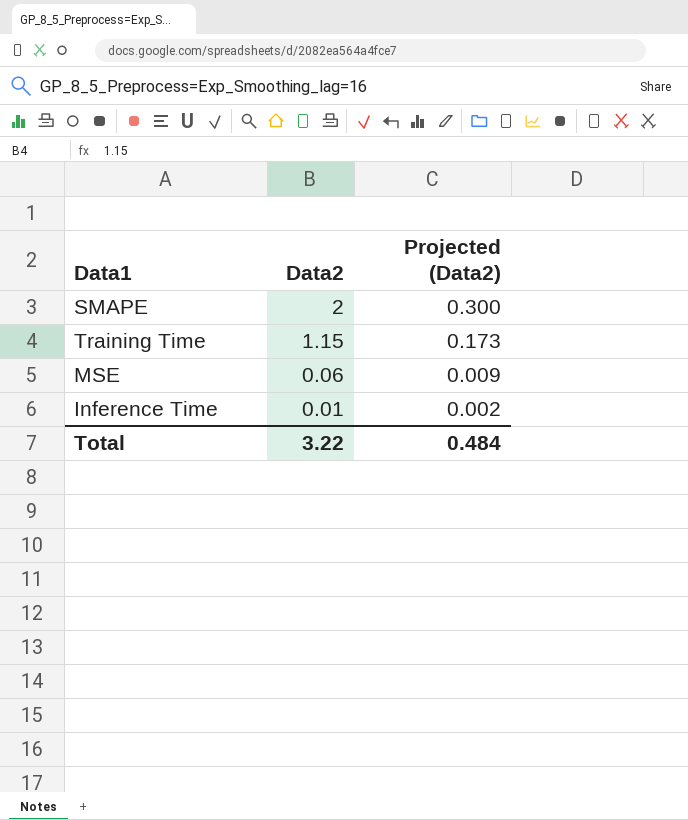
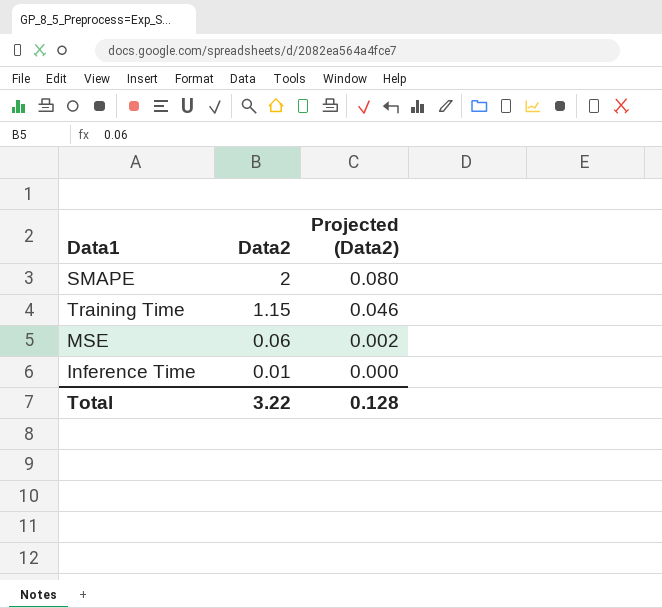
column Projected (Data2) | formula: [Data2] * 0.15 -> [Data2] * 0.04
Total | Projected (Data2): 0.484 -> 0.128

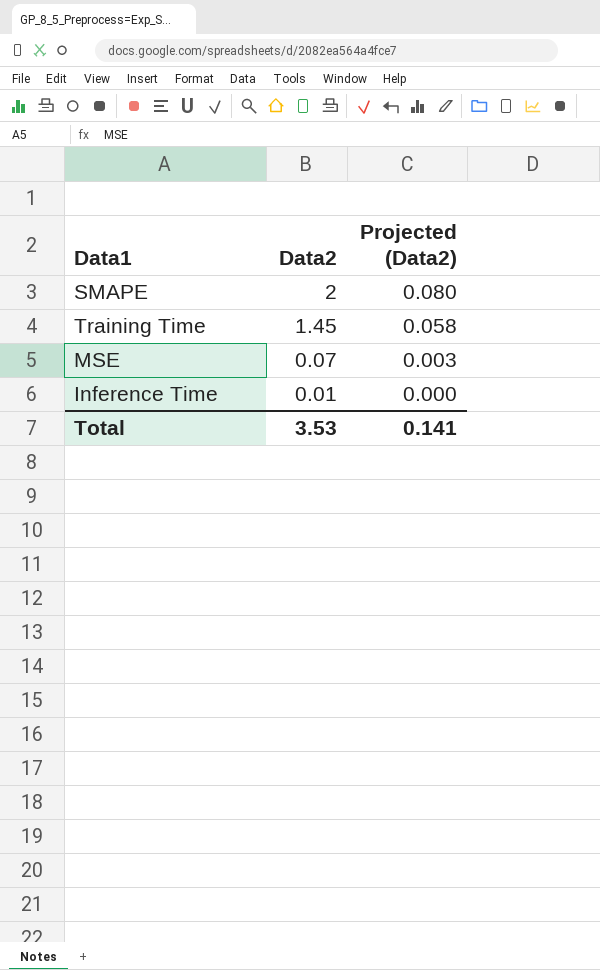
Training Time | Data2: 1.15 -> 1.45
Training Time | Projected (Data2): 0.046 -> 0.058
MSE | Data2: 0.06 -> 0.07
MSE | Projected (Data2): 0.002 -> 0.003
Total | Data2: 3.22 -> 3.53
Total | Projected (Data2): 0.128 -> 0.141

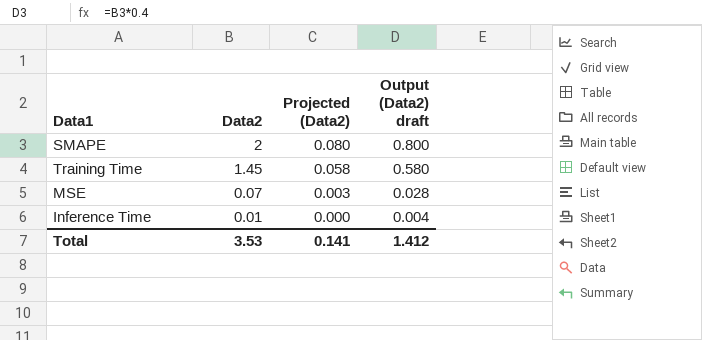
column Output (Data2) draft | formula: none -> [Data2] * 0.4

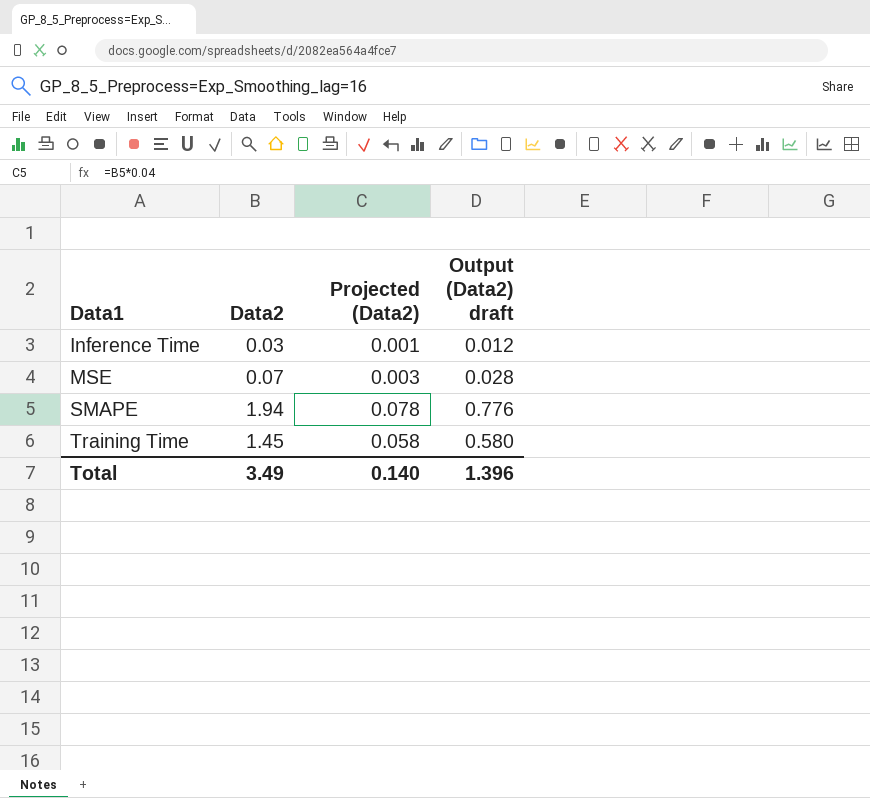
row order: Data2 descending -> Data1 ascending
Inference Time | Data2: 0.01 -> 0.03
Inference Time | Projected (Data2): 0.000 -> 0.001
Inference Time | Output (Data2) draft: 0.004 -> 0.012
SMAPE | Data2: 2 -> 1.94
SMAPE | Projected (Data2): 0.080 -> 0.078
SMAPE | Output (Data2) draft: 0.800 -> 0.776
Total | Data2: 3.53 -> 3.49
Total | Projected (Data2): 0.141 -> 0.140
Total | Output (Data2) draft: 1.412 -> 1.396

